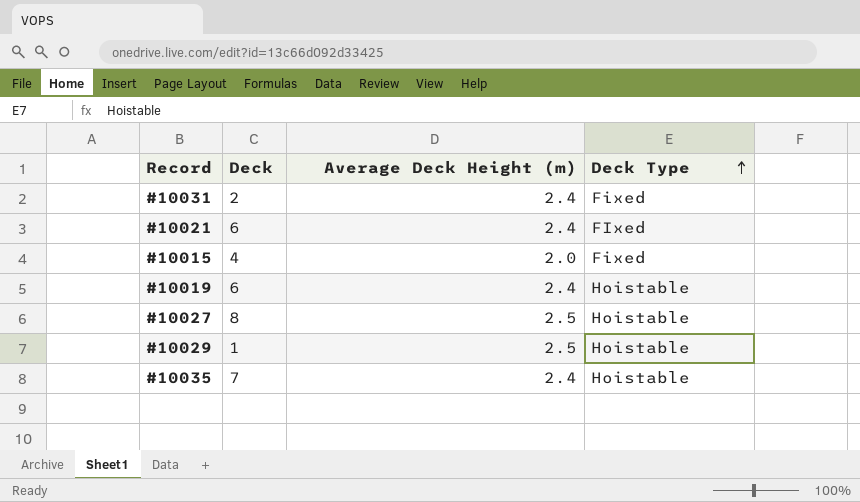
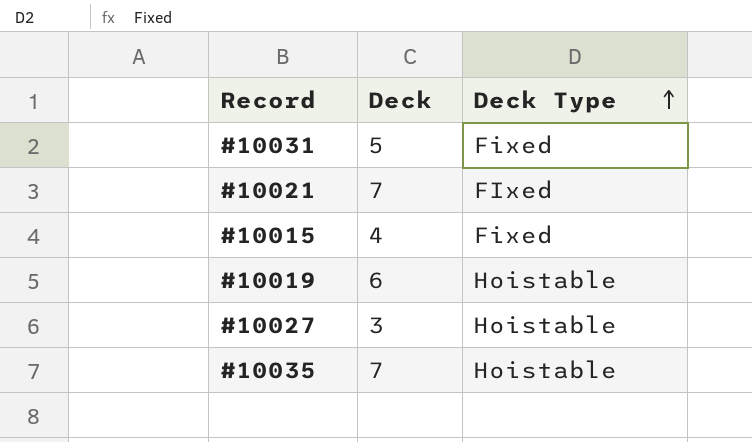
column Average Deck Height (m) | position: 3 -> none
row #10029: 1 | 2.5 | Hoistable -> none
#10031 | Deck: 2 -> 5
#10021 | Deck: 6 -> 7
#10027 | Deck: 8 -> 3

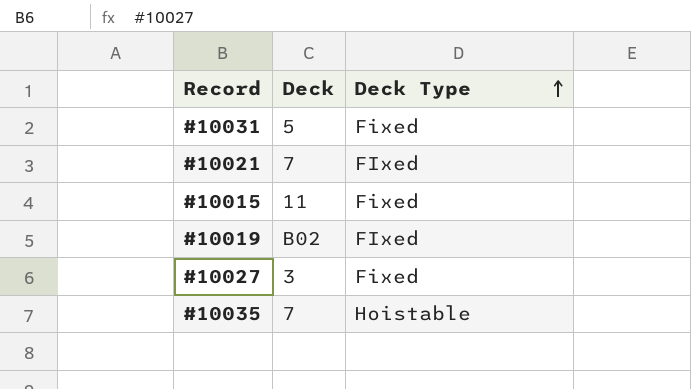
#10015 | Deck: 4 -> 11
#10019 | Deck: 6 -> B02
#10019 | Deck Type: Hoistable -> FIxed
#10027 | Deck Type: Hoistable -> Fixed

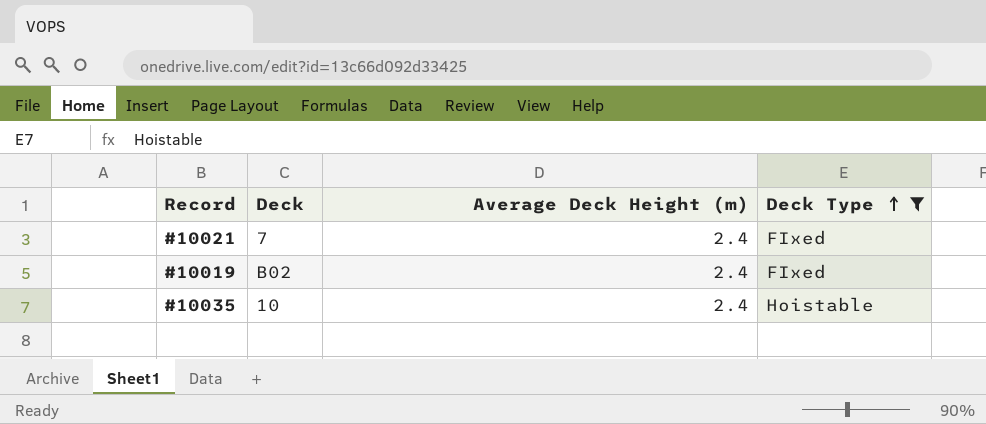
filter: none -> Deck Type != Fixed
column Average Deck Height (m) | position: none -> 3
#10035 | Deck: 7 -> 10

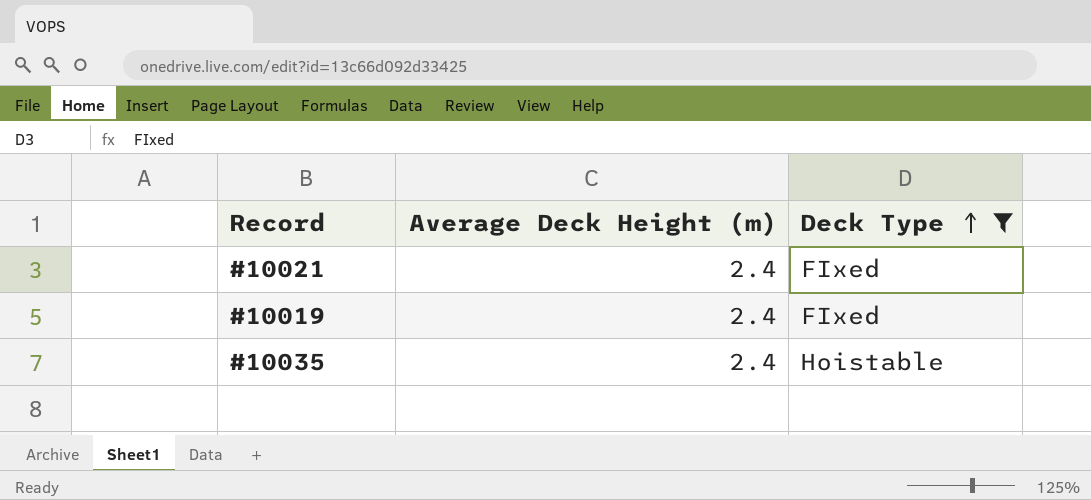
column Deck | position: 2 -> none

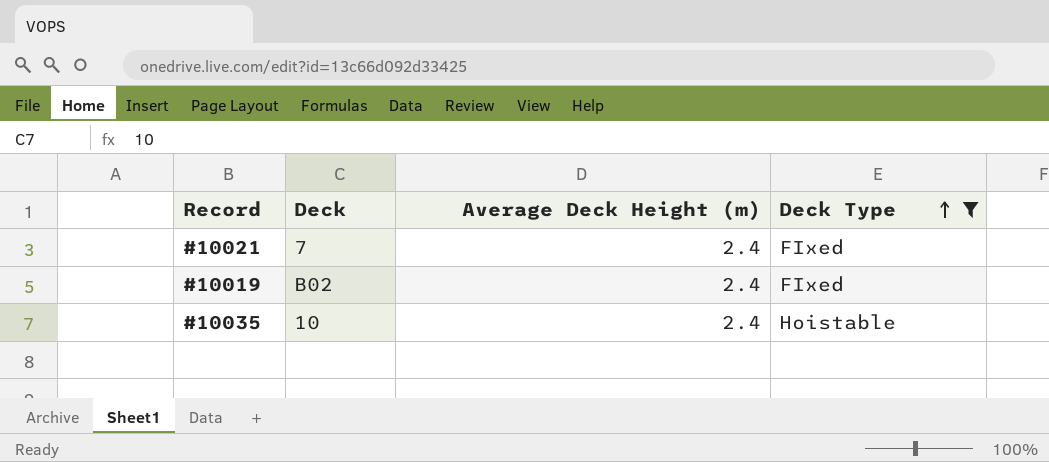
column Deck | position: none -> 2

